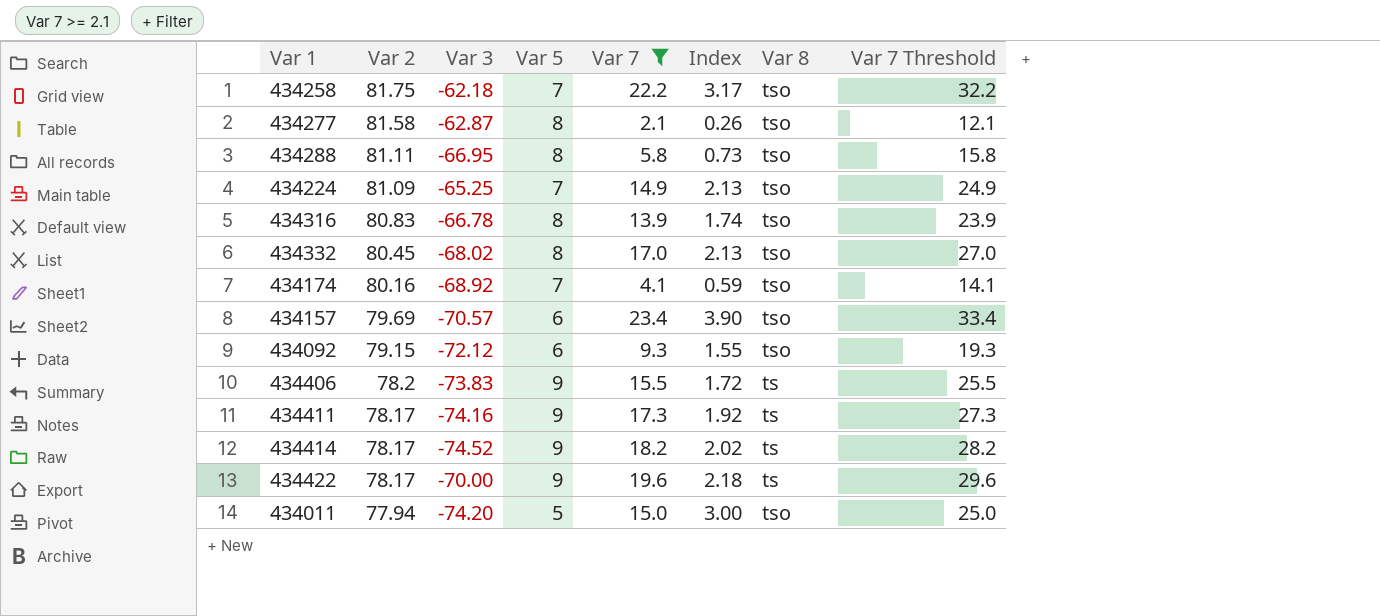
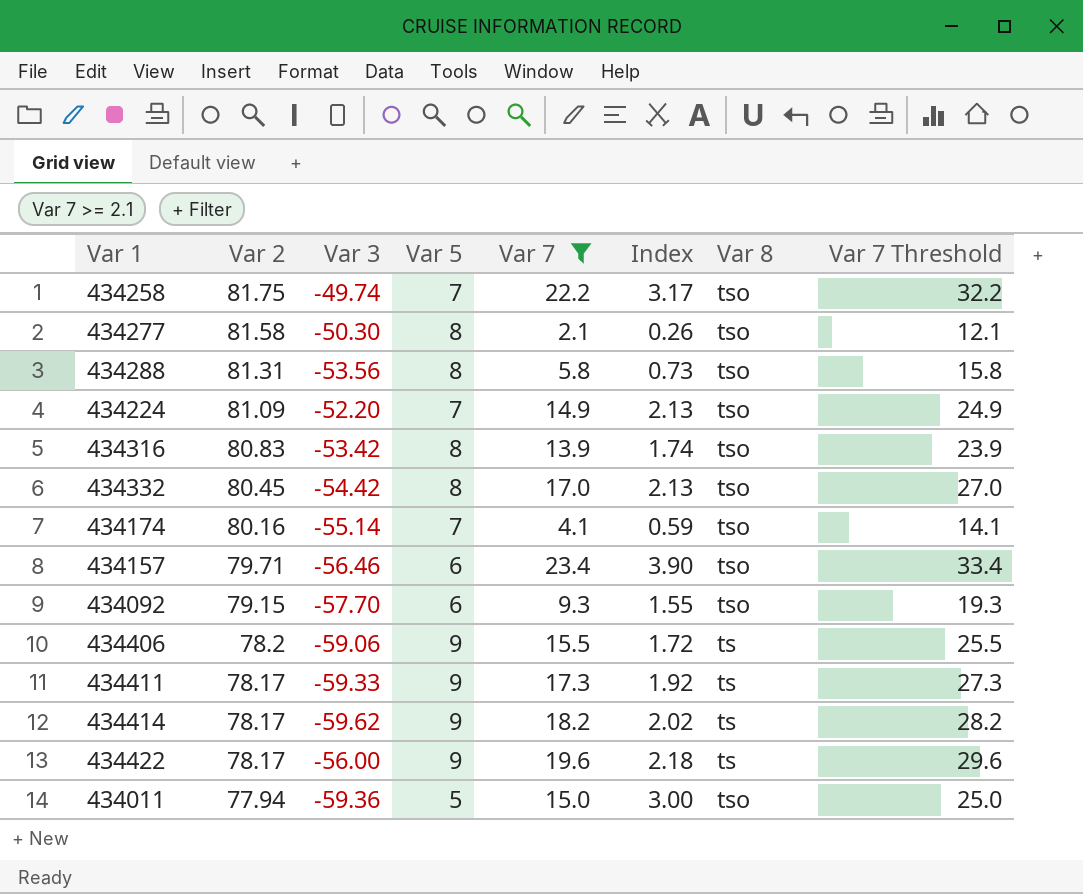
434258 | Var 3: -62.18 -> -49.74
434277 | Var 3: -62.87 -> -50.30
434288 | Var 2: 81.11 -> 81.31
434288 | Var 3: -66.95 -> -53.56
434224 | Var 3: -65.25 -> -52.20
434316 | Var 3: -66.78 -> -53.42
434332 | Var 3: -68.02 -> -54.42
434174 | Var 3: -68.92 -> -55.14
434157 | Var 2: 79.69 -> 79.71
434157 | Var 3: -70.57 -> -56.46
434092 | Var 3: -72.12 -> -57.70
434406 | Var 3: -73.83 -> -59.06
434411 | Var 3: -74.16 -> -59.33
434414 | Var 3: -74.52 -> -59.62
434422 | Var 3: -70.00 -> -56.00
434011 | Var 3: -74.20 -> -59.36

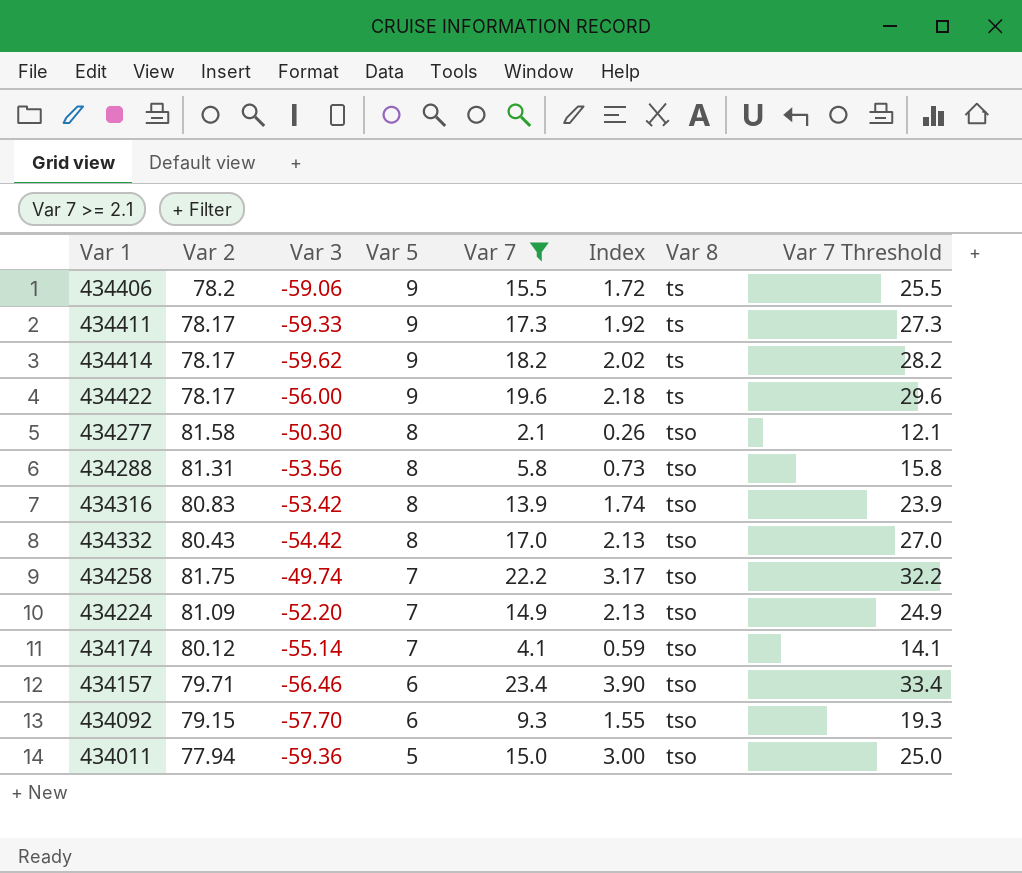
row order: Var 2 descending -> Var 5 descending
434332 | Var 2: 80.45 -> 80.43
434174 | Var 2: 80.16 -> 80.12

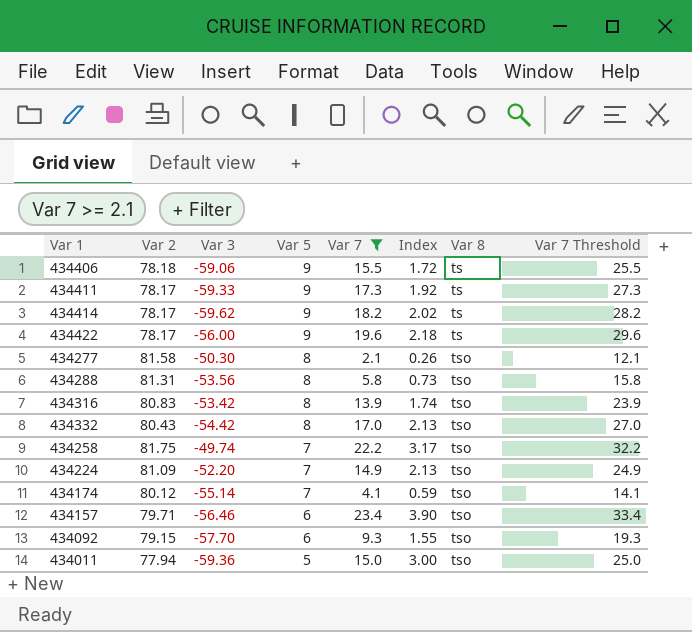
434406 | Var 2: 78.2 -> 78.18

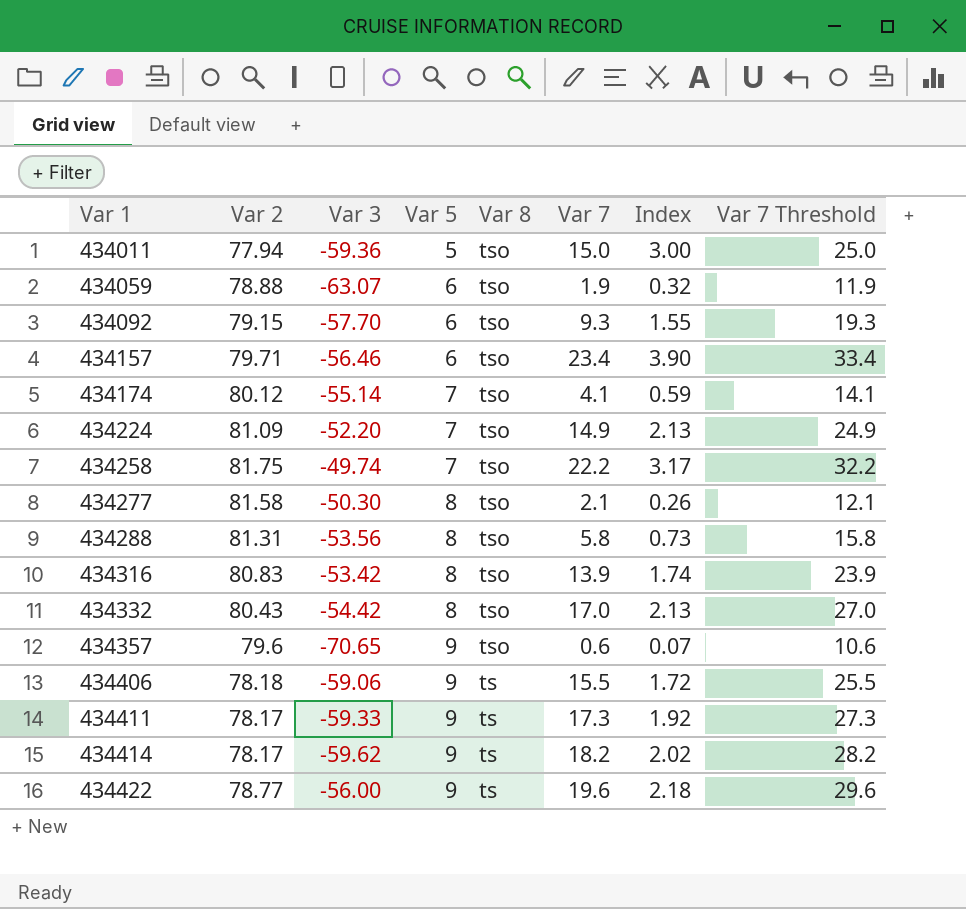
filter: Var 7 >= 2.1 -> none
row order: Var 5 descending -> Var 1 ascending
column Var 8 | position: 7 -> 5
434422 | Var 2: 78.17 -> 78.77

